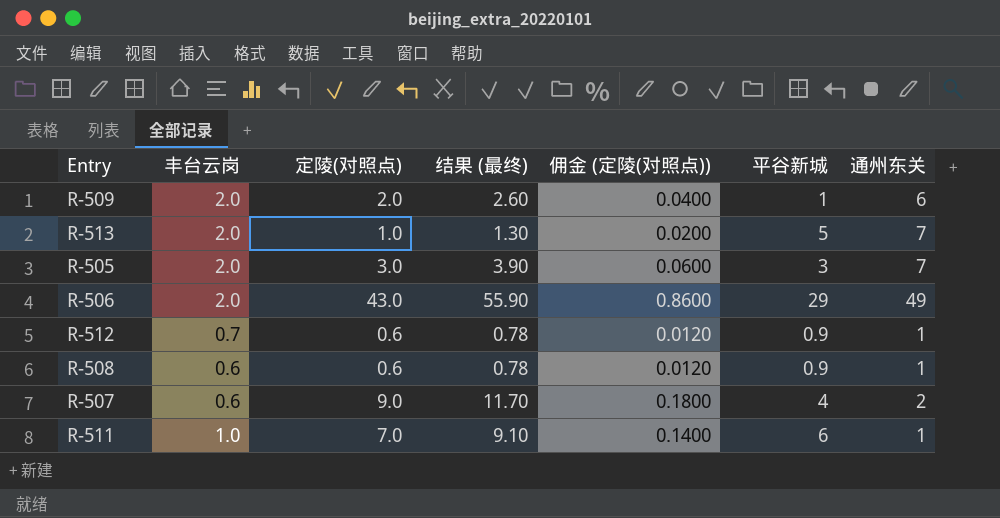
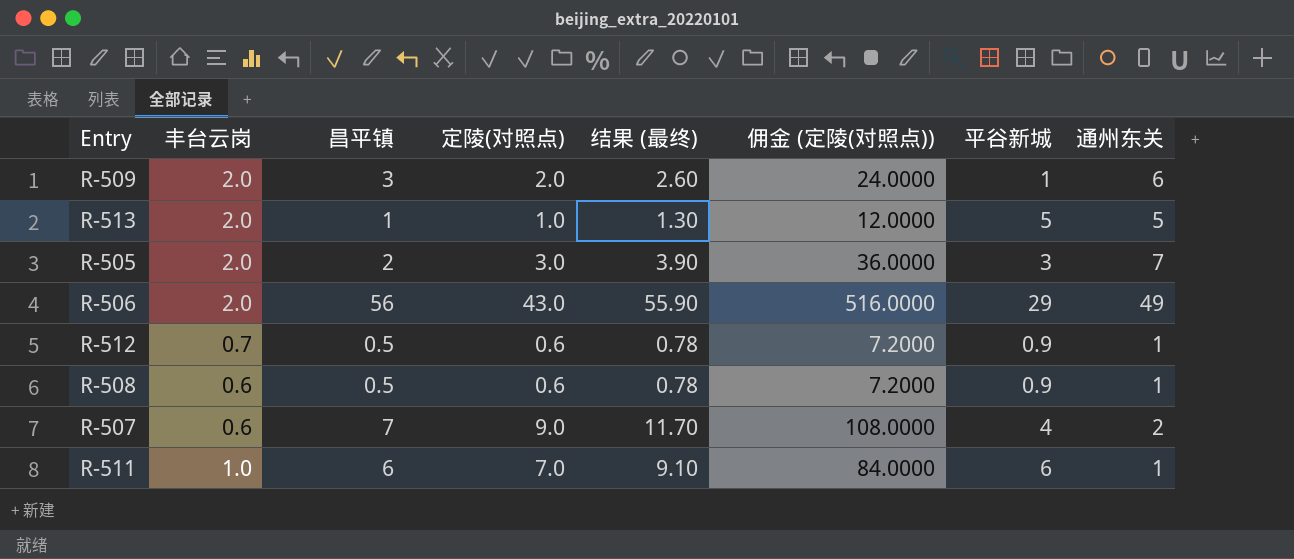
column 昌平镇 | position: none -> 3
column 佣金 (定陵(对照点)) | formula: [定陵(对照点)] * 0.02 -> [定陵(对照点)] * 12
R-513 | 通州东关: 7 -> 5

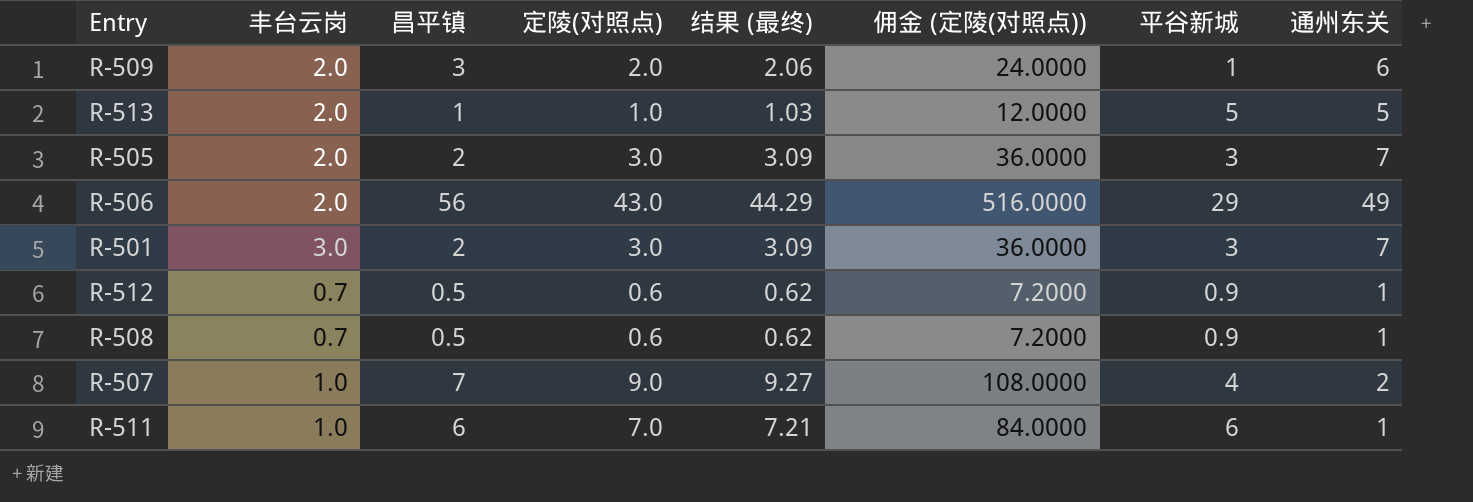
column 结果 (最终) | formula: [定陵(对照点)] * 1.3 -> [定陵(对照点)] * 1.03
row R-501: none -> 3.0 | 2 | 3.0 | 3.09 | 36.0000 | 3 | 7
R-508 | 丰台云岗: 0.6 -> 0.7
R-507 | 丰台云岗: 0.6 -> 1.0

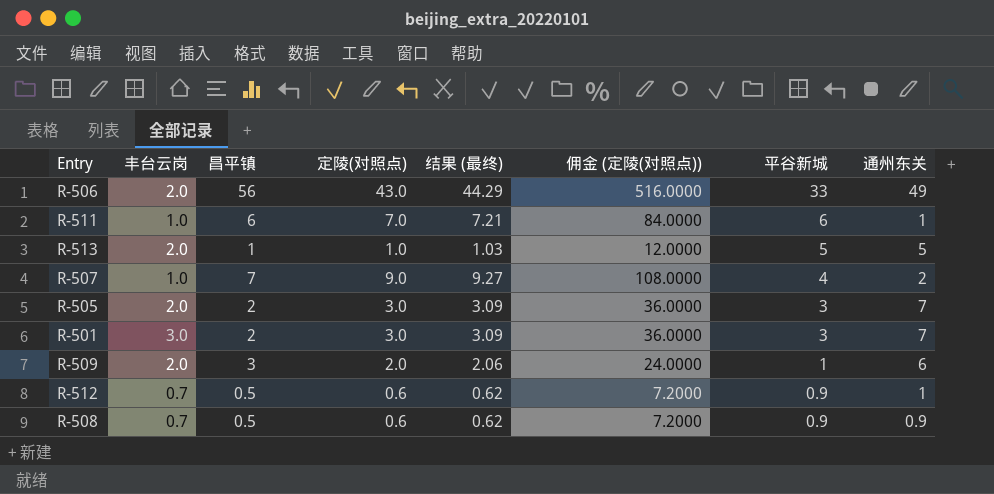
row order: none -> 平谷新城 descending
R-506 | 平谷新城: 29 -> 33
R-508 | 通州东关: 1 -> 0.9

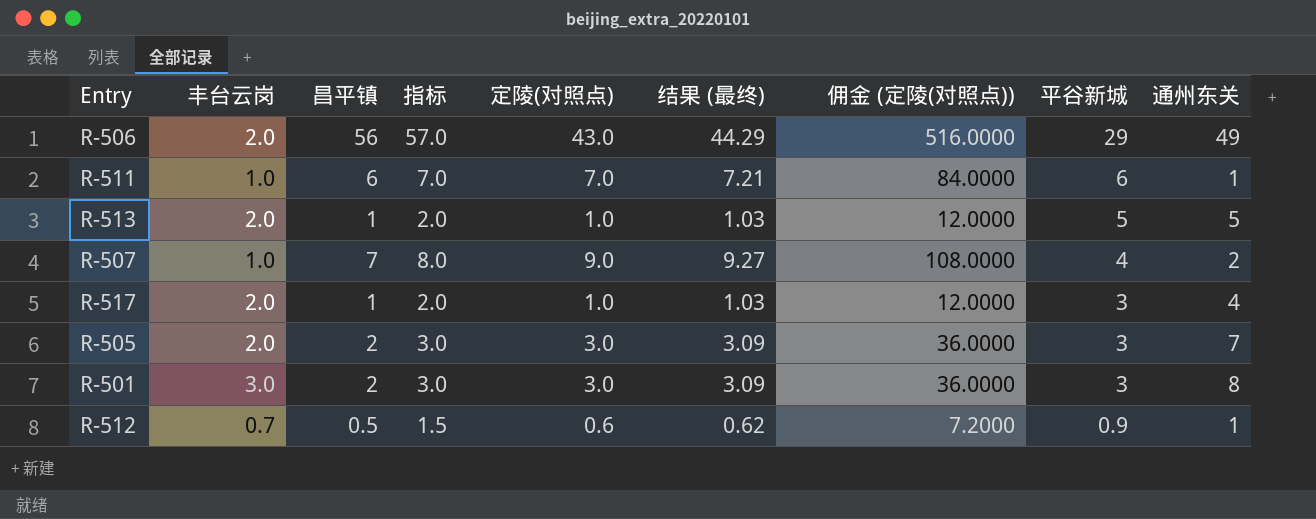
column 指标 | formula: none -> [昌平镇] + 1
row R-509: 2.0 | 3 | 2.0 | 2.06 | 24.0000 | 1 | 6 -> none
row R-508: 0.7 | 0.5 | 0.6 | 0.62 | 7.2000 | 0.9 | 0.9 -> none
R-506 | 平谷新城: 33 -> 29
row R-517: none -> 2.0 | 1 | 2.0 | 1.0 | 1.03 | 12.0000 | 3 | 4
R-501 | 通州东关: 7 -> 8

